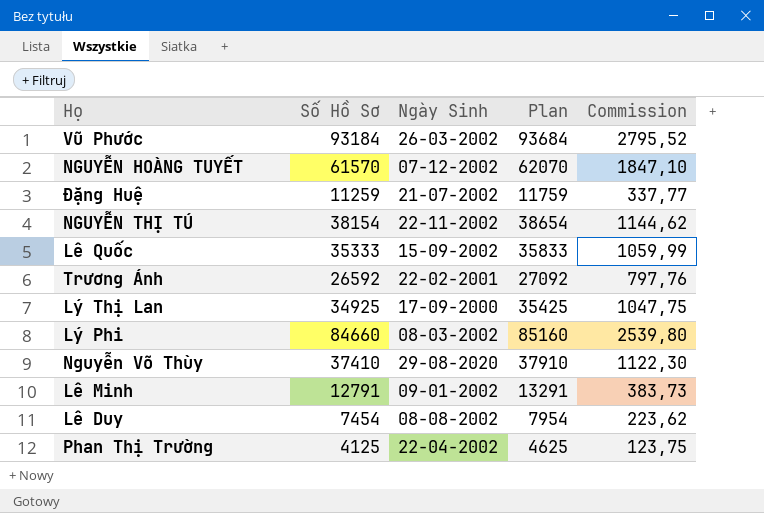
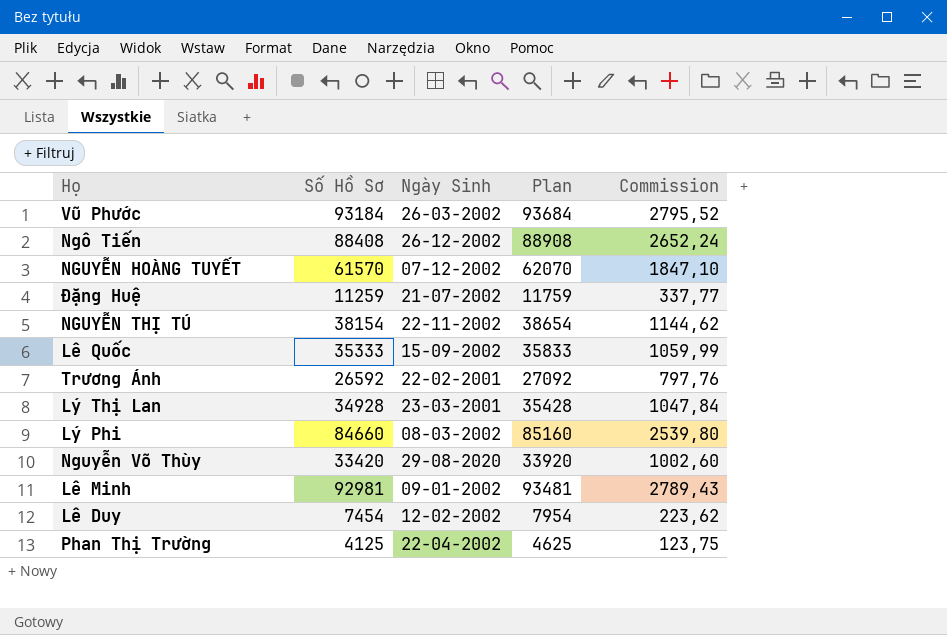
row Ngô Tiến: none -> 88408 | 26-12-2002 | 88908 | 2652,24
Lý Thị Lan | Số Hồ Sơ: 34925 -> 34928
Lý Thị Lan | Ngày Sinh: 17-09-2000 -> 23-03-2001
Lý Thị Lan | Plan: 35425 -> 35428
Lý Thị Lan | Commission: 1047,75 -> 1047,84
Nguyễn Võ Thùy | Số Hồ Sơ: 37410 -> 33420
Nguyễn Võ Thùy | Plan: 37910 -> 33920
Nguyễn Võ Thùy | Commission: 1122,30 -> 1002,60
Lê Minh | Số Hồ Sơ: 12791 -> 92981
Lê Minh | Plan: 13291 -> 93481
Lê Minh | Commission: 383,73 -> 2789,43
Lê Duy | Ngày Sinh: 08-08-2002 -> 12-02-2002

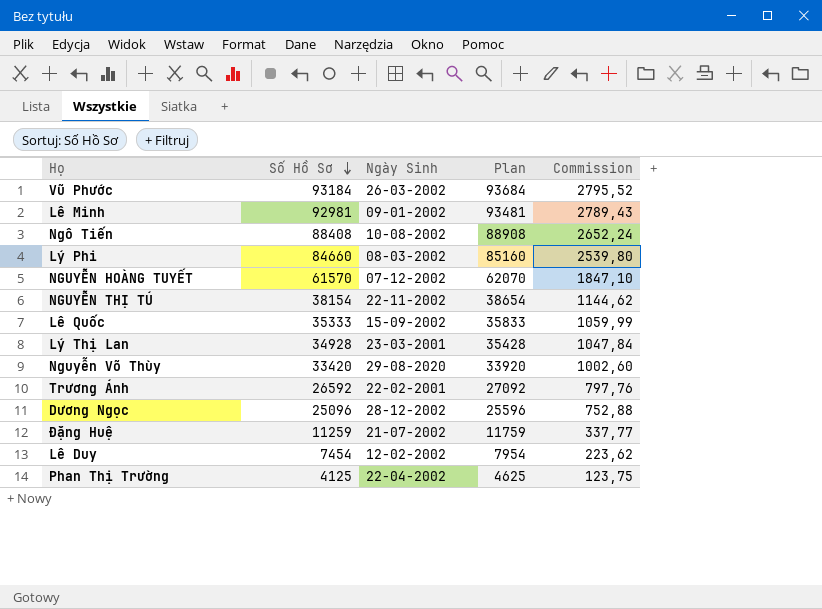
row order: none -> Số Hồ Sơ descending
Ngô Tiến | Ngày Sinh: 26-12-2002 -> 10-08-2002
row Dương Ngọc: none -> 25096 | 28-12-2002 | 25596 | 752,88

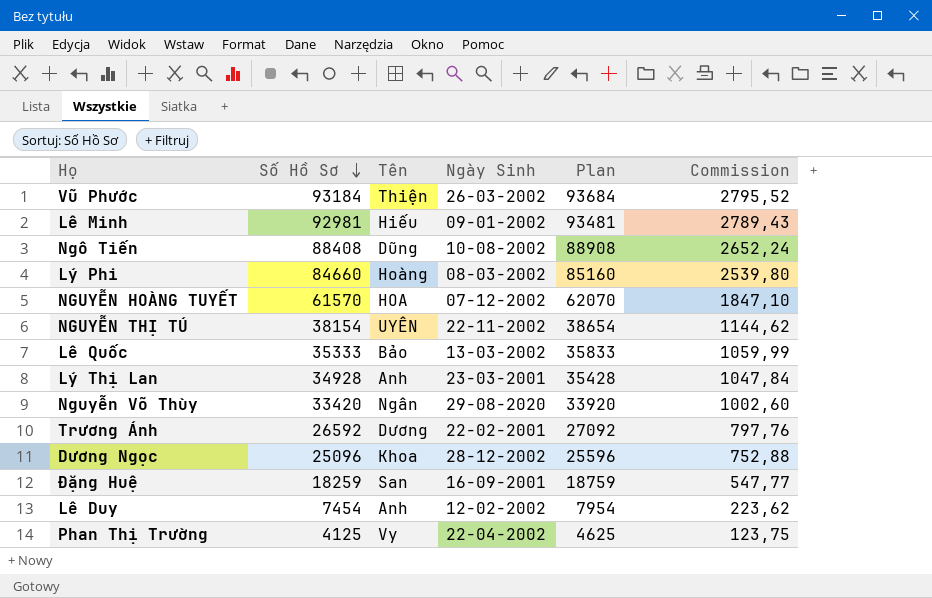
column Tên | position: none -> 3
Lê Quốc | Ngày Sinh: 15-09-2002 -> 13-03-2002
Đặng Huệ | Số Hồ Sơ: 11259 -> 18259
Đặng Huệ | Ngày Sinh: 21-07-2002 -> 16-09-2001
Đặng Huệ | Plan: 11759 -> 18759
Đặng Huệ | Commission: 337,77 -> 547,77

